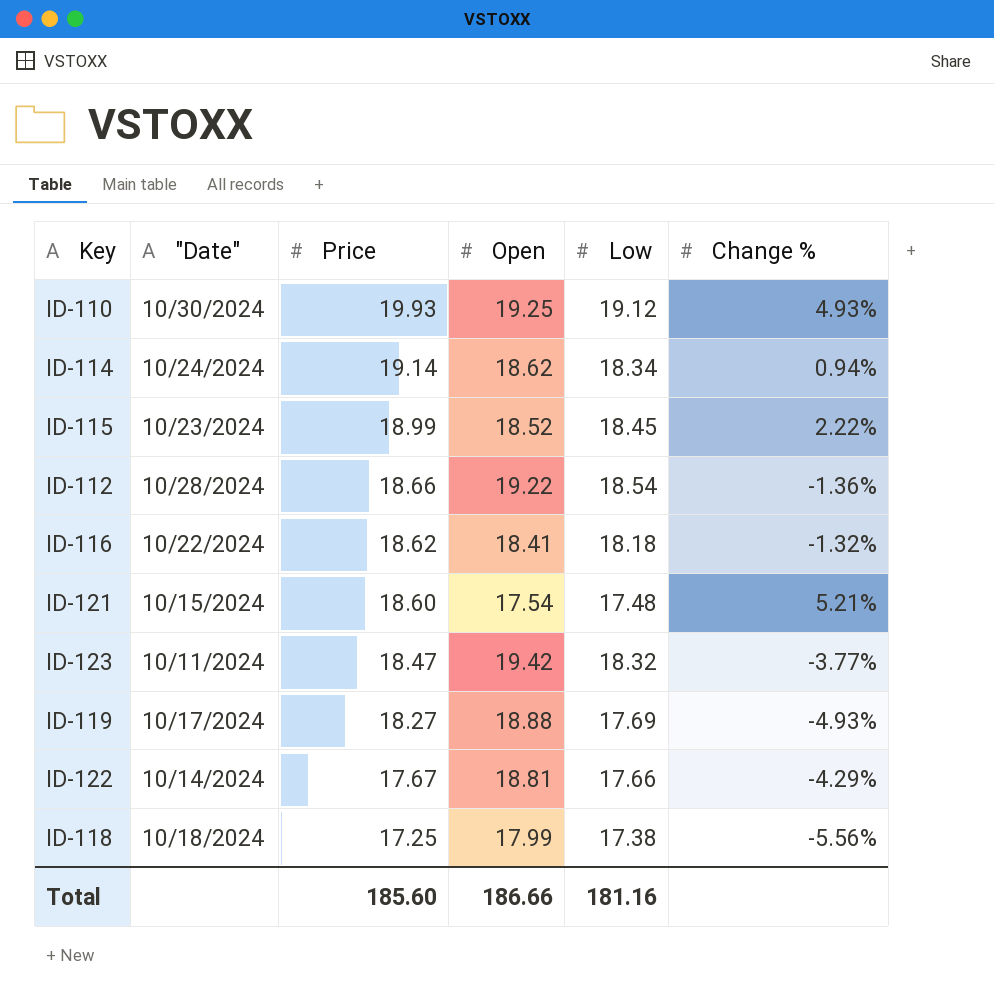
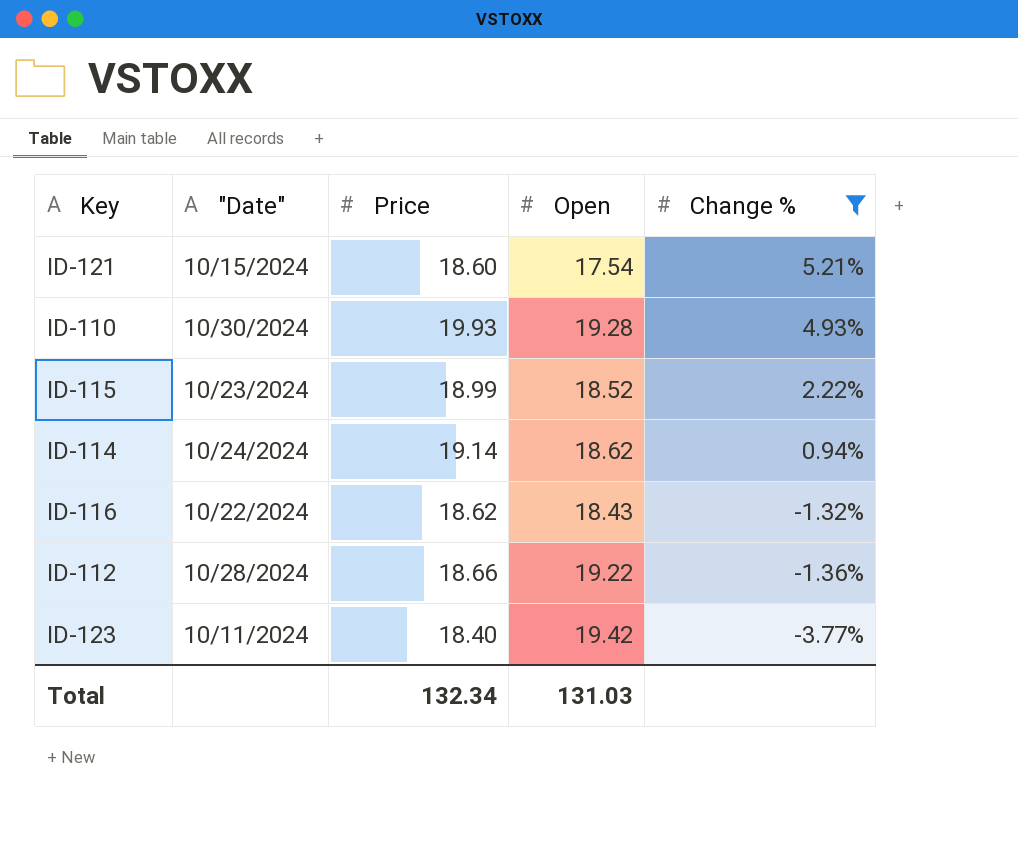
filter: none -> Change % >= -3.77%
row order: Price descending -> Change % descending
column Low | position: 5 -> none
ID-110 | Open: 19.25 -> 19.28
ID-116 | Open: 18.41 -> 18.43
ID-123 | Price: 18.47 -> 18.40
Total | Price: 185.60 -> 132.34
Total | Open: 186.66 -> 131.03

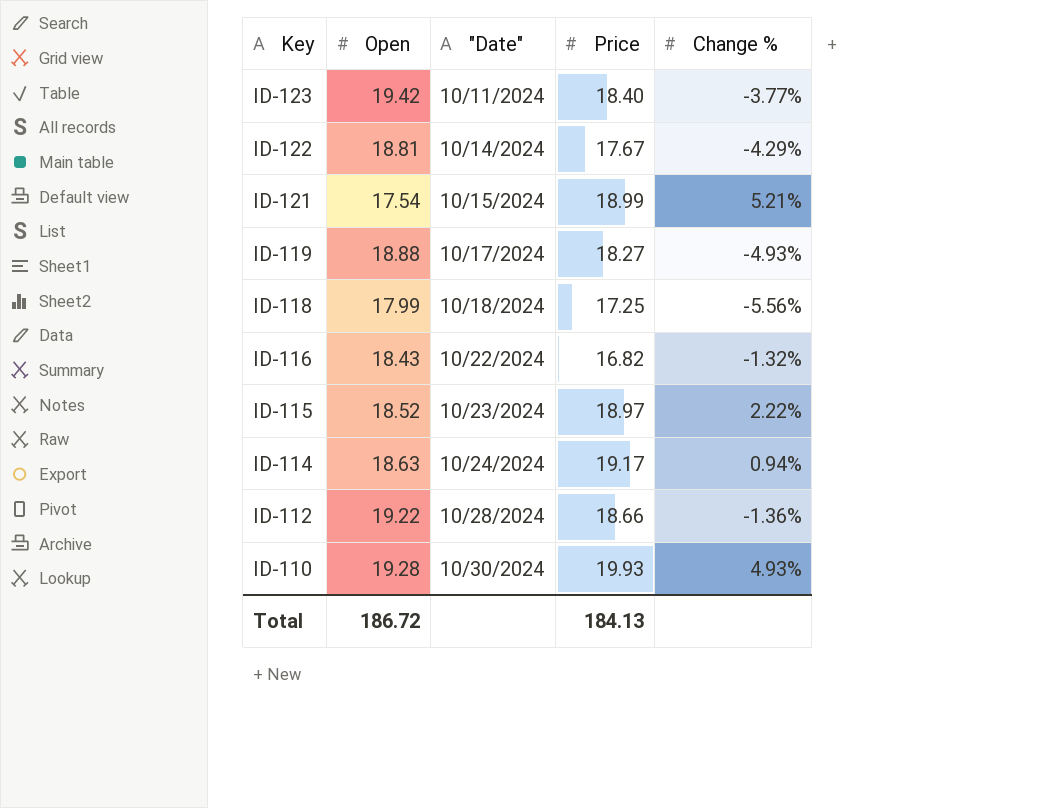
filter: Change % >= -3.77% -> none
row order: Change % descending -> Key descending
column Open | position: 4 -> 2
ID-121 | Price: 18.60 -> 18.99
ID-116 | Price: 18.62 -> 16.82
ID-115 | Price: 18.99 -> 18.97
ID-114 | Open: 18.62 -> 18.63
ID-114 | Price: 19.14 -> 19.17
Total | Open: 131.03 -> 186.72
Total | Price: 132.34 -> 184.13

